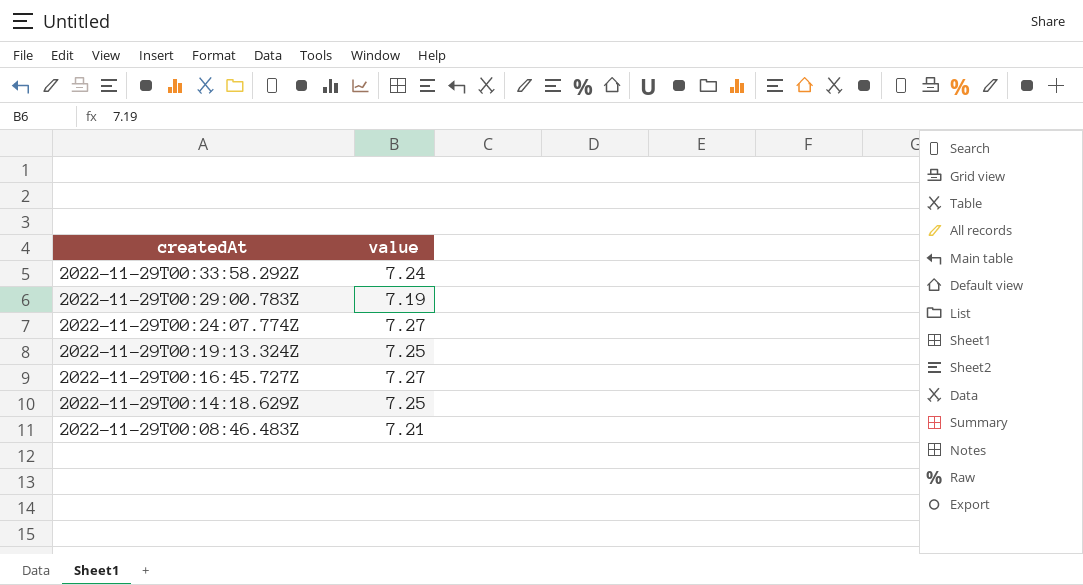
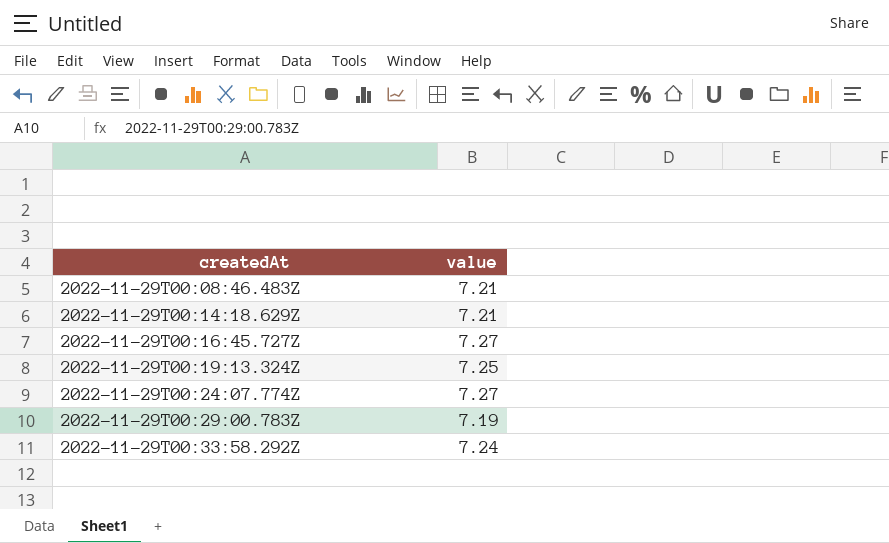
row order: createdAt descending -> createdAt ascending
2022-11-29T00:14:18.629Z | value: 7.25 -> 7.21

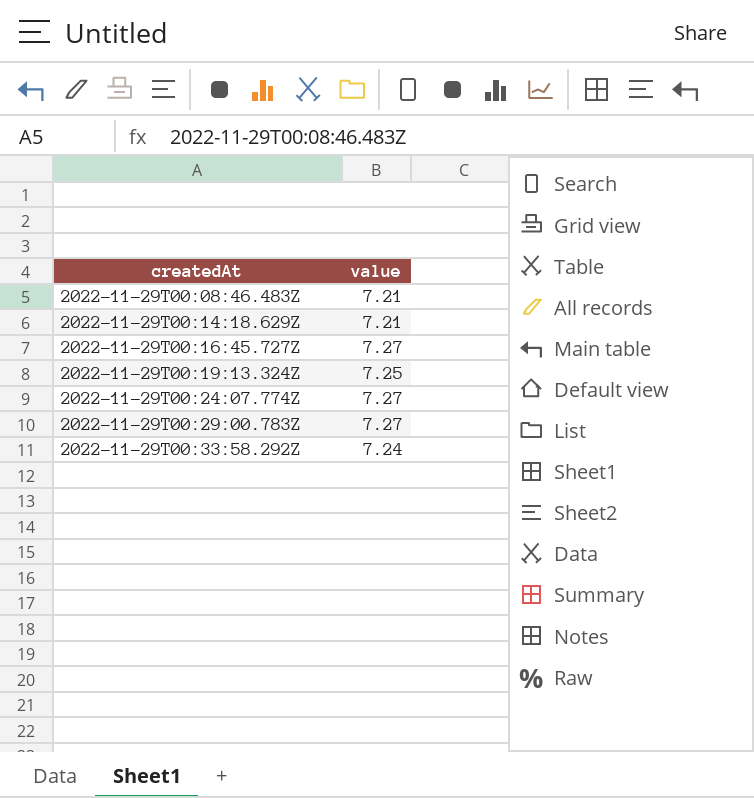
2022-11-29T00:29:00.783Z | value: 7.19 -> 7.27

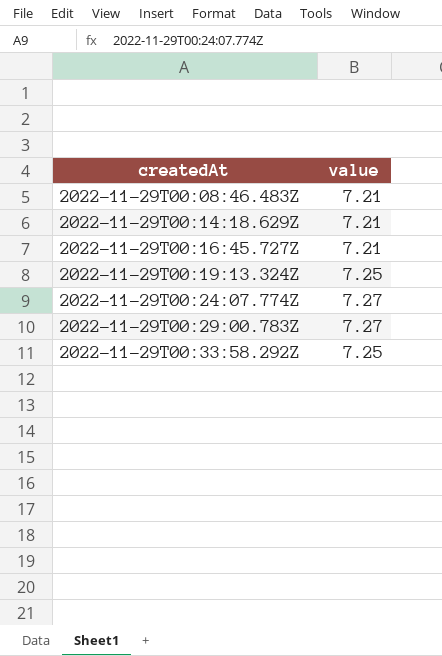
2022-11-29T00:16:45.727Z | value: 7.27 -> 7.21
2022-11-29T00:33:58.292Z | value: 7.24 -> 7.25

